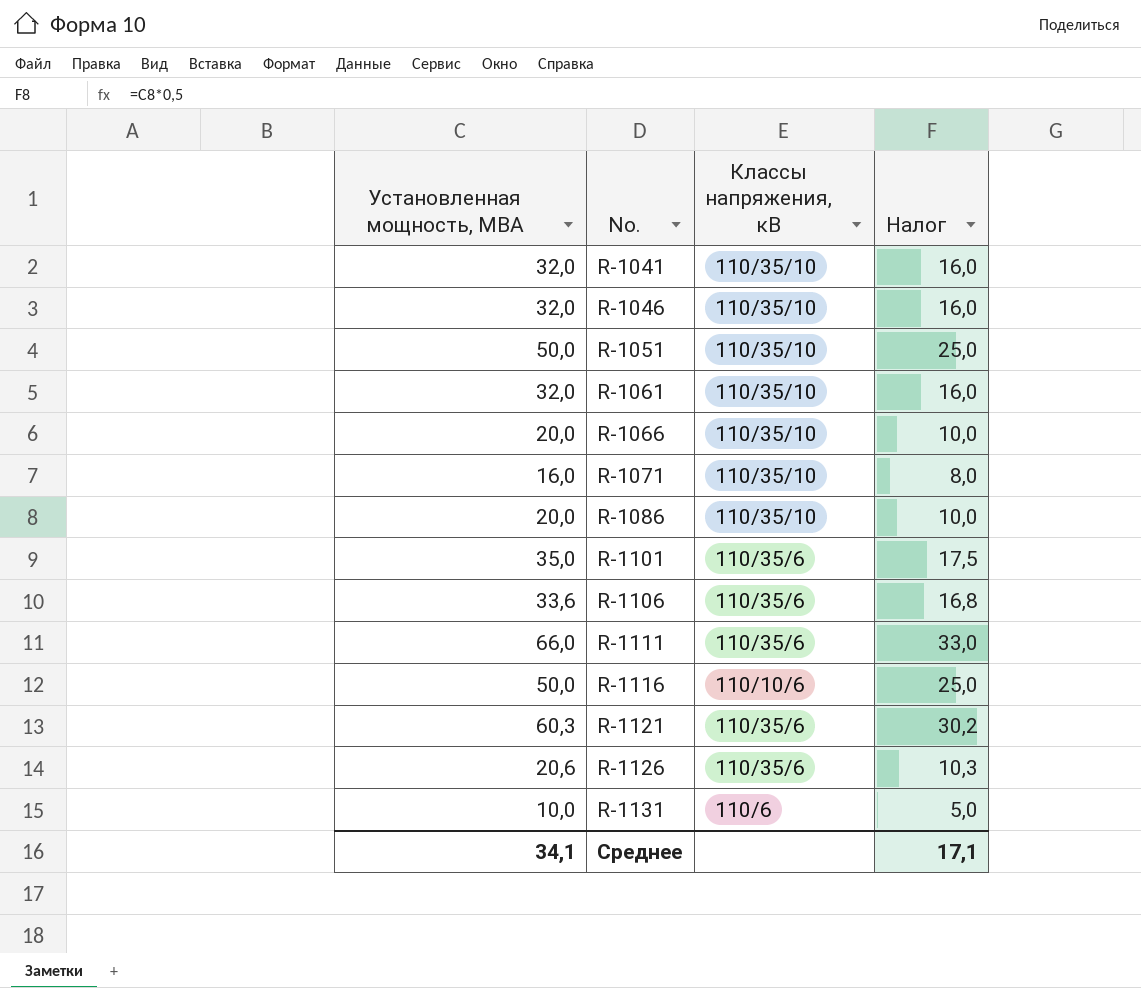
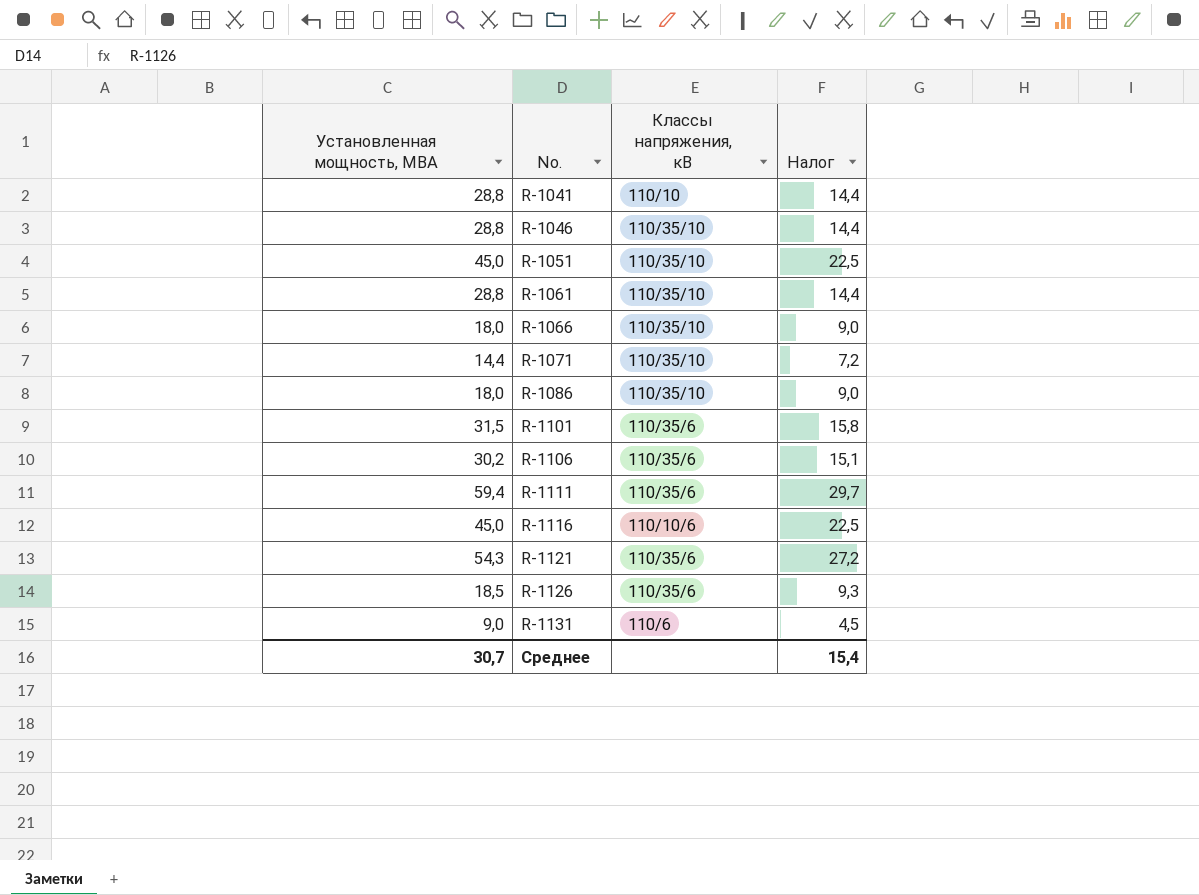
R-1041 | Установленная мощность, МВА: 32,0 -> 28,8
R-1041 | Классы напряжения, кВ: 110/35/10 -> 110/10
R-1041 | Налог: 16,0 -> 14,4
R-1046 | Установленная мощность, МВА: 32,0 -> 28,8
R-1046 | Налог: 16,0 -> 14,4
R-1051 | Установленная мощность, МВА: 50,0 -> 45,0
R-1051 | Налог: 25,0 -> 22,5
R-1061 | Установленная мощность, МВА: 32,0 -> 28,8
R-1061 | Налог: 16,0 -> 14,4
R-1066 | Установленная мощность, МВА: 20,0 -> 18,0
R-1066 | Налог: 10,0 -> 9,0
R-1071 | Установленная мощность, МВА: 16,0 -> 14,4
R-1071 | Налог: 8,0 -> 7,2
R-1086 | Установленная мощность, МВА: 20,0 -> 18,0
R-1086 | Налог: 10,0 -> 9,0
R-1101 | Установленная мощность, МВА: 35,0 -> 31,5
R-1101 | Налог: 17,5 -> 15,8
R-1106 | Установленная мощность, МВА: 33,6 -> 30,2
R-1106 | Налог: 16,8 -> 15,1
R-1111 | Установленная мощность, МВА: 66,0 -> 59,4
R-1111 | Налог: 33,0 -> 29,7
R-1116 | Установленная мощность, МВА: 50,0 -> 45,0
R-1116 | Налог: 25,0 -> 22,5
R-1121 | Установленная мощность, МВА: 60,3 -> 54,3
R-1121 | Налог: 30,2 -> 27,2
R-1126 | Установленная мощность, МВА: 20,6 -> 18,5
R-1126 | Налог: 10,3 -> 9,3
R-1131 | Установленная мощность, МВА: 10,0 -> 9,0
R-1131 | Налог: 5,0 -> 4,5
Среднее | Установленная мощность, МВА: 34,1 -> 30,7
Среднее | Налог: 17,1 -> 15,4

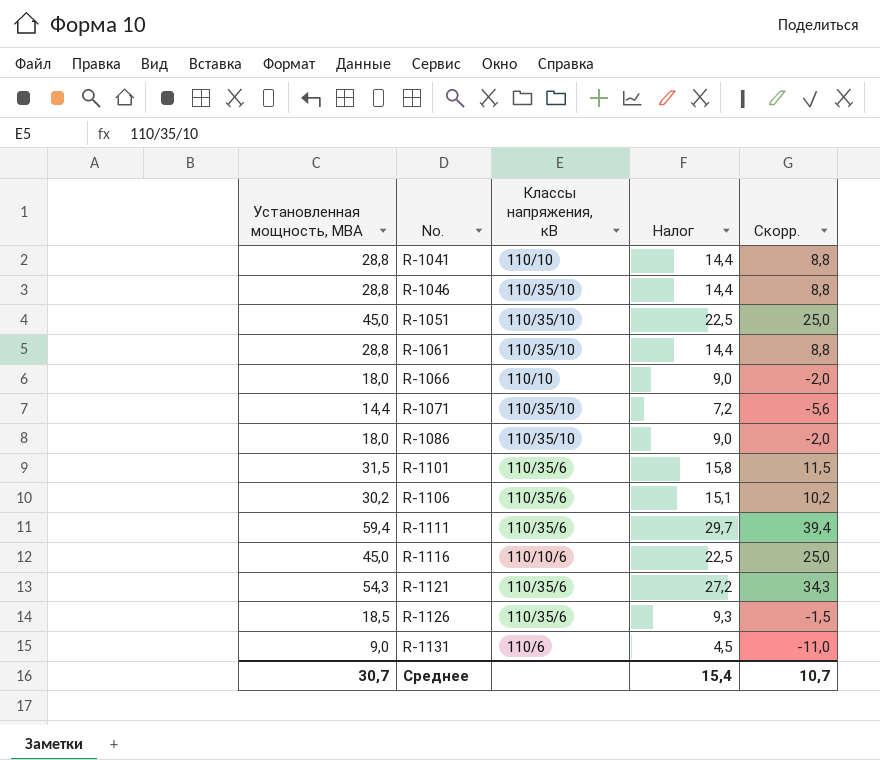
column Скорр. | formula: none -> [Установленная мощность, МВА] - 20
R-1066 | Классы напряжения, кВ: 110/35/10 -> 110/10

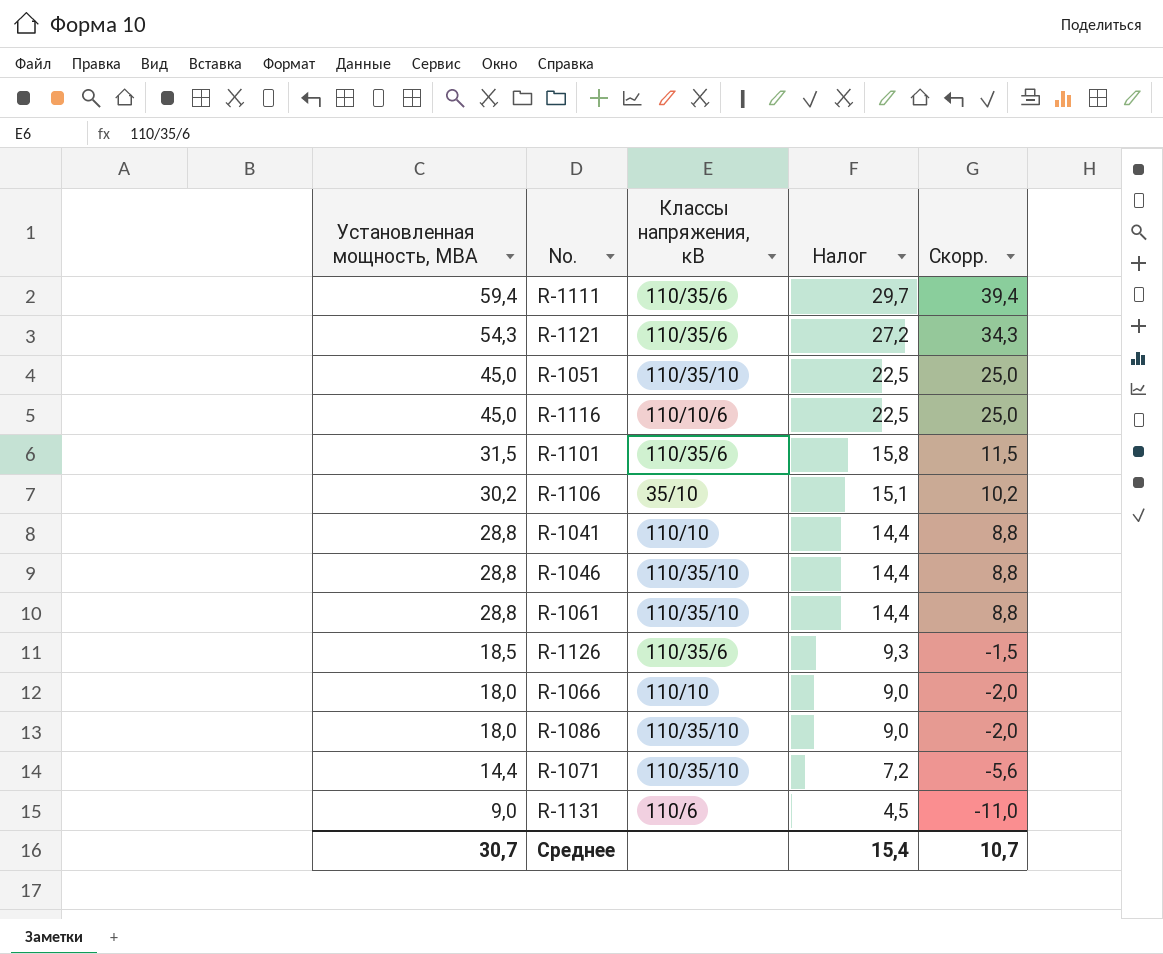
row order: No. ascending -> Установленная мощность, МВА descending
R-1106 | Классы напряжения, кВ: 110/35/6 -> 35/10

